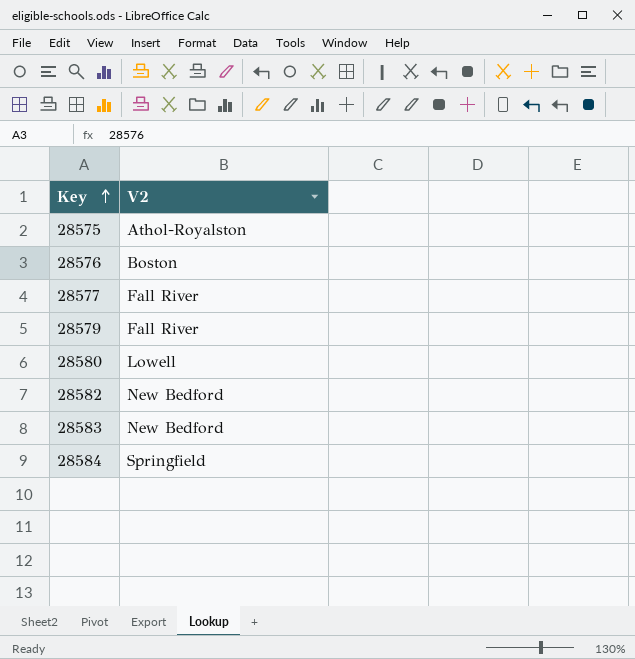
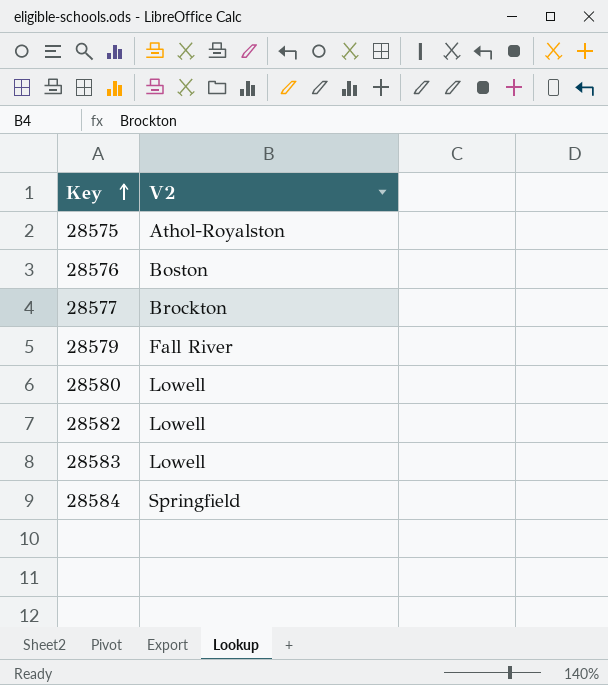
28577 | V2: Fall River -> Brockton
28582 | V2: New Bedford -> Lowell
28583 | V2: New Bedford -> Lowell

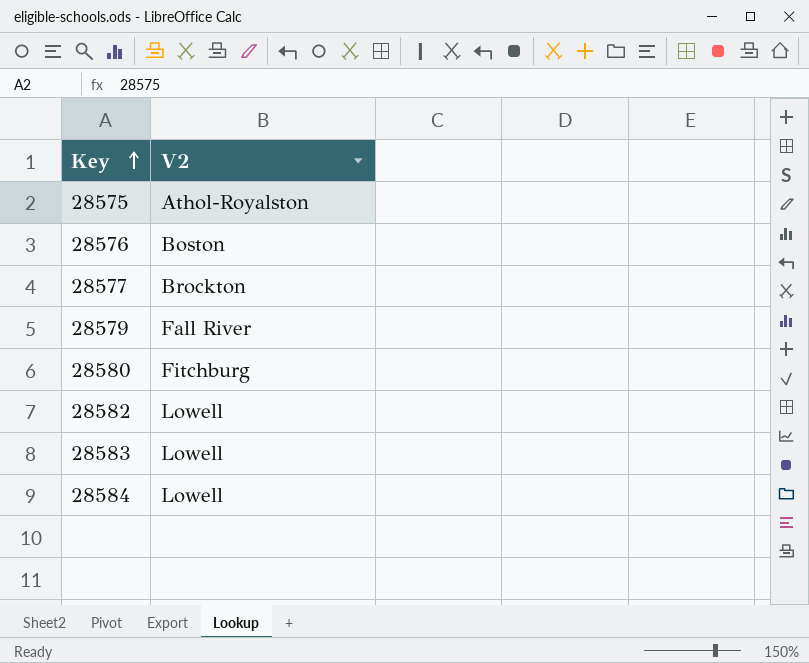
28580 | V2: Lowell -> Fitchburg
28584 | V2: Springfield -> Lowell

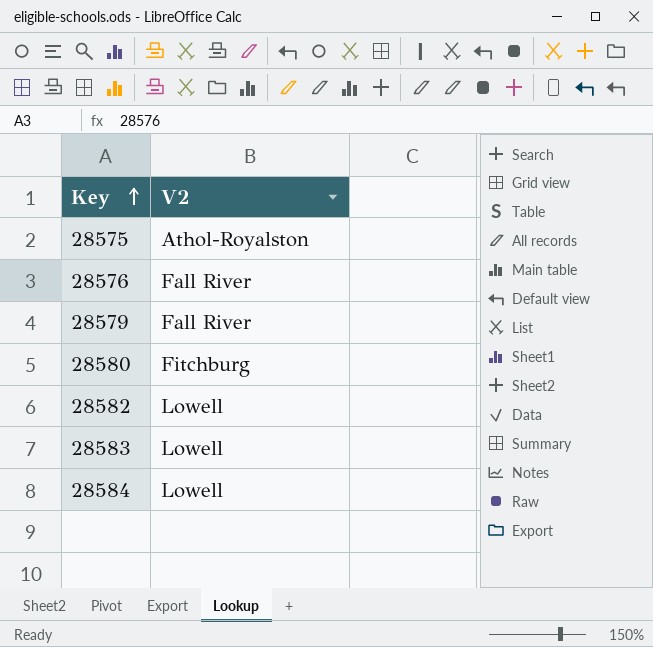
row 28577: Brockton -> none
28576 | V2: Boston -> Fall River

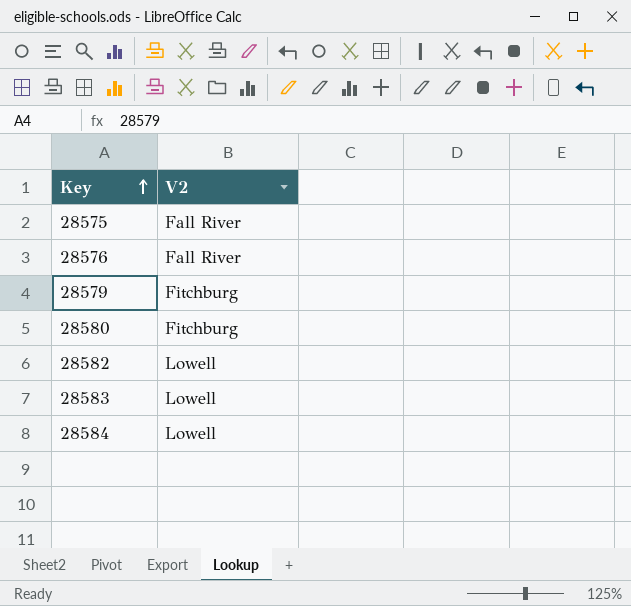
28575 | V2: Athol-Royalston -> Fall River
28579 | V2: Fall River -> Fitchburg

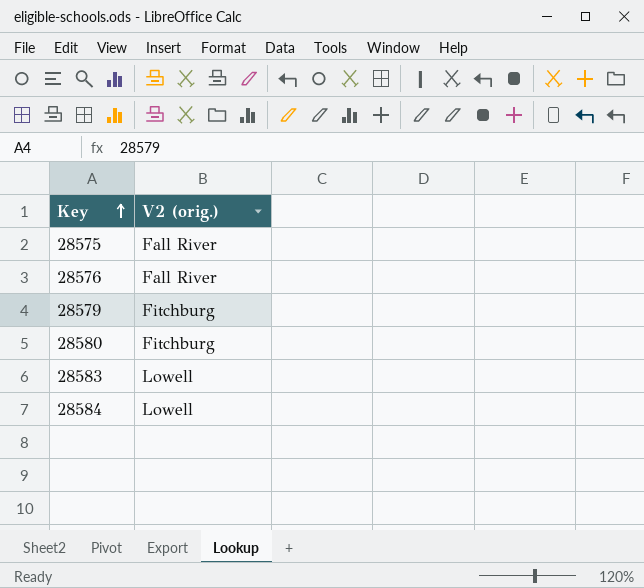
column name: V2 -> V2 (orig.)
row 28582: Lowell -> none

